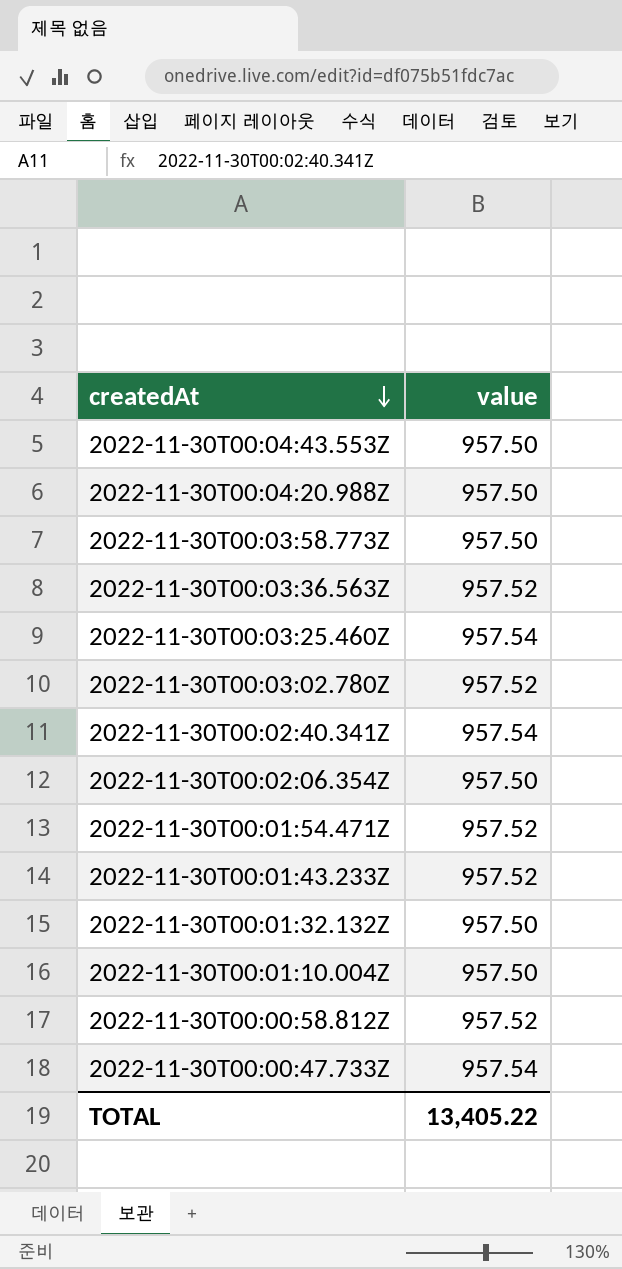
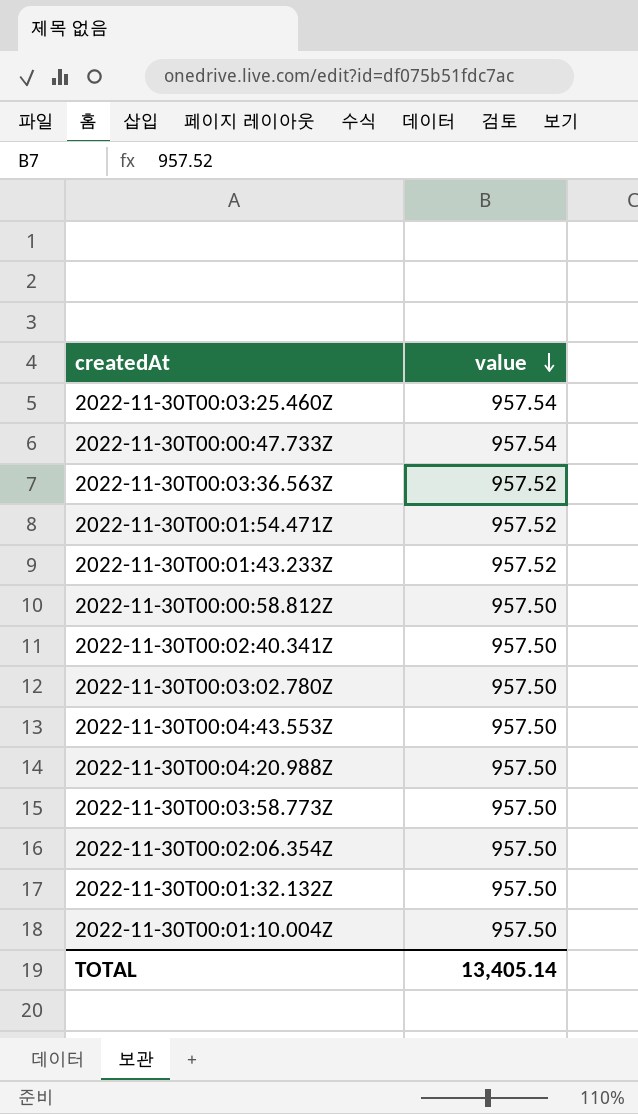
row order: createdAt descending -> value descending
2022-11-30T00:00:58.812Z | value: 957.52 -> 957.50
2022-11-30T00:02:40.341Z | value: 957.54 -> 957.50
2022-11-30T00:03:02.780Z | value: 957.52 -> 957.50
TOTAL | value: 13,405.22 -> 13,405.14

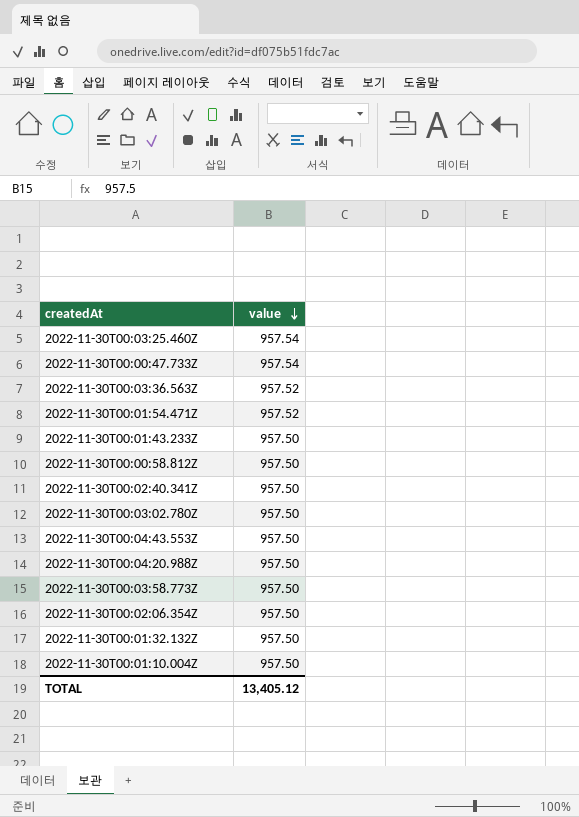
2022-11-30T00:01:43.233Z | value: 957.52 -> 957.50
TOTAL | value: 13,405.14 -> 13,405.12

